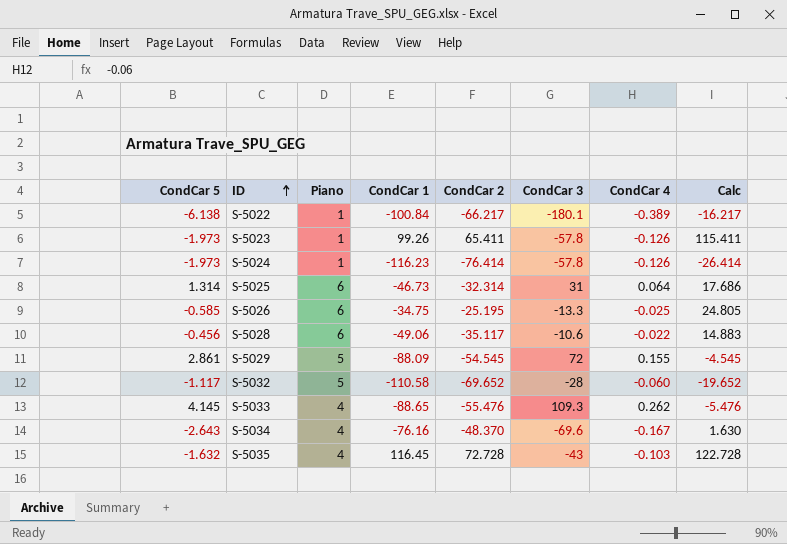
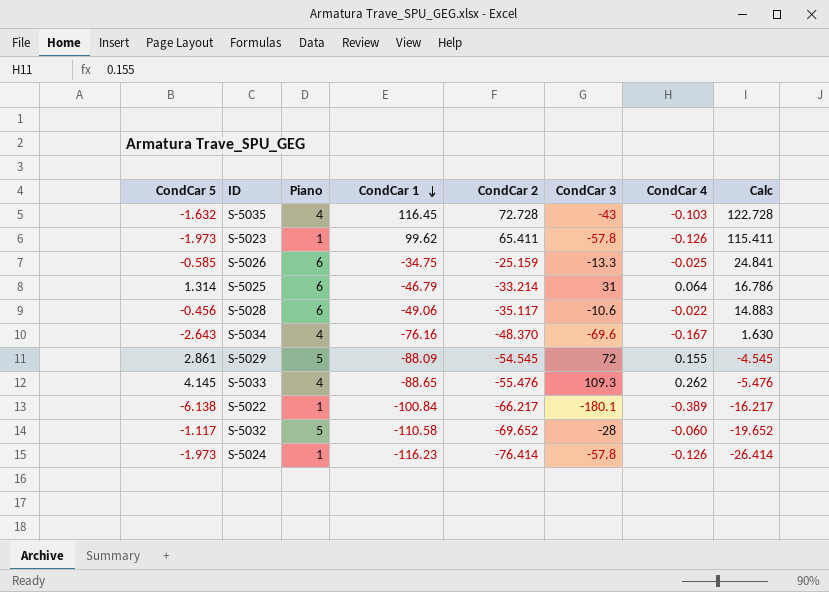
row order: ID ascending -> CondCar 1 descending
S-5023 | CondCar 1: 99.26 -> 99.62
S-5026 | CondCar 2: -25.195 -> -25.159
S-5026 | Calc: 24.805 -> 24.841
S-5025 | CondCar 1: -46.73 -> -46.79
S-5025 | CondCar 2: -32.314 -> -33.214
S-5025 | Calc: 17.686 -> 16.786

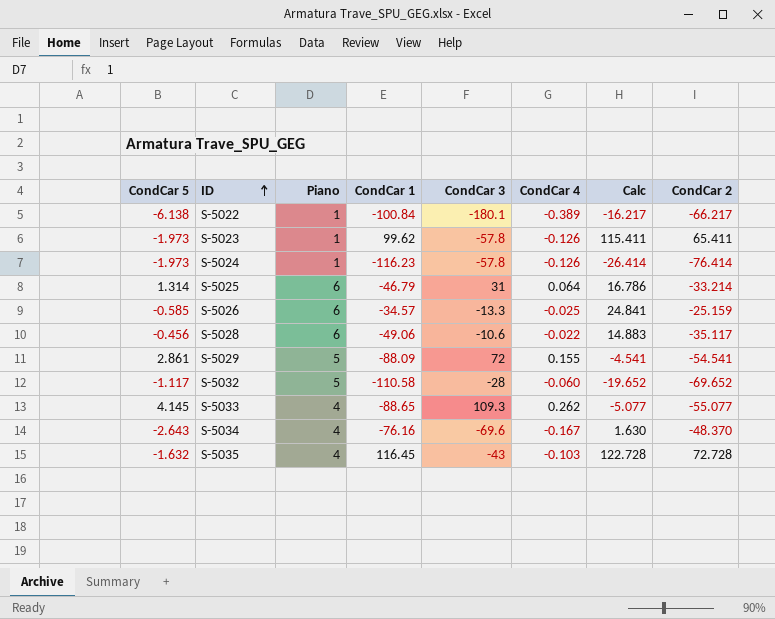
row order: CondCar 1 descending -> ID ascending
column CondCar 2 | position: 5 -> 8
S-5026 | CondCar 1: -34.75 -> -34.57
S-5029 | Calc: -4.545 -> -4.541
S-5029 | CondCar 2: -54.545 -> -54.541
S-5033 | Calc: -5.476 -> -5.077
S-5033 | CondCar 2: -55.476 -> -55.077

